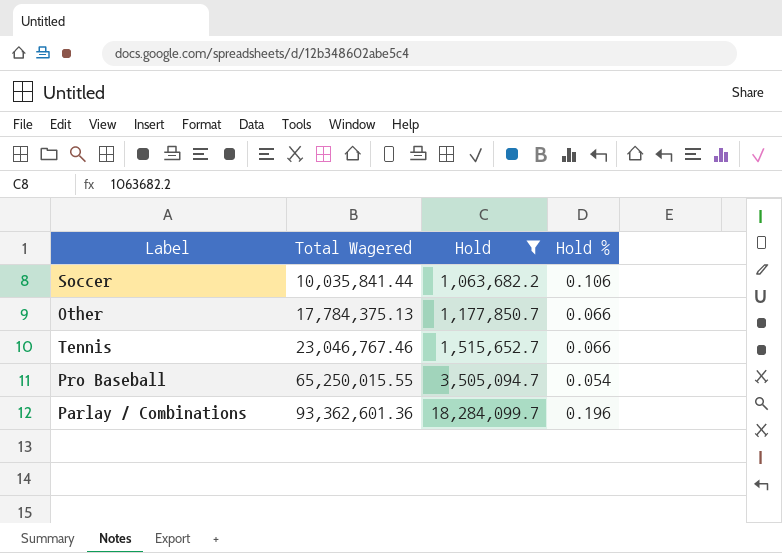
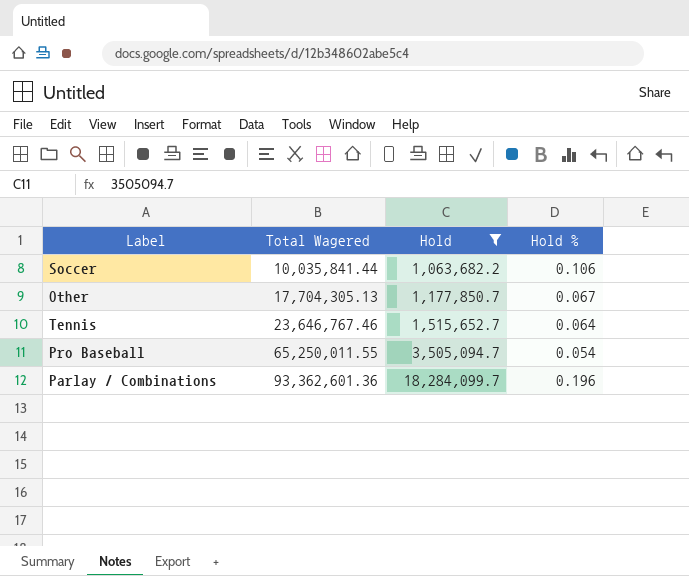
Other | Total Wagered: 17,784,375.13 -> 17,704,305.13
Other | Hold %: 0.066 -> 0.067
Tennis | Total Wagered: 23,046,767.46 -> 23,646,767.46
Tennis | Hold %: 0.066 -> 0.064
Pro Baseball | Total Wagered: 65,250,015.55 -> 65,250,011.55

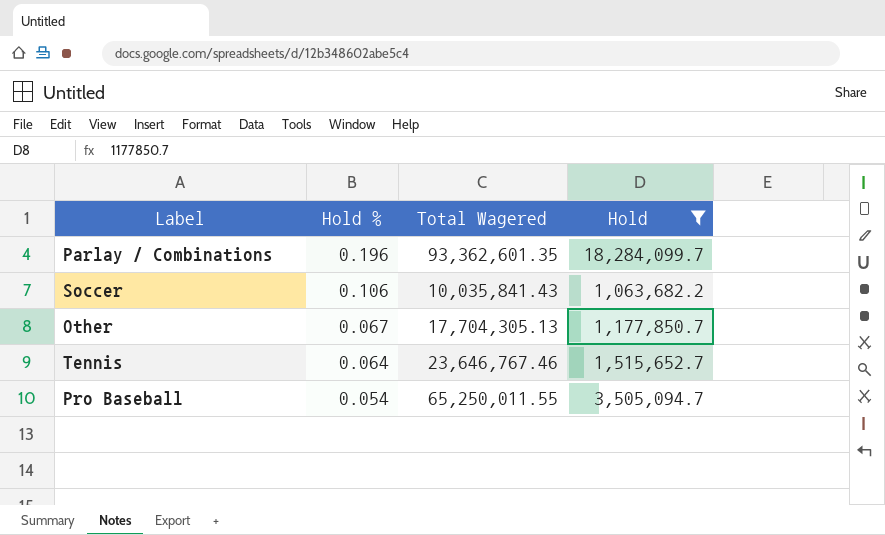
row order: Total Wagered ascending -> Hold % descending
column Hold % | position: 4 -> 2
Parlay / Combinations | Total Wagered: 93,362,601.36 -> 93,362,601.35
Soccer | Total Wagered: 10,035,841.44 -> 10,035,841.43

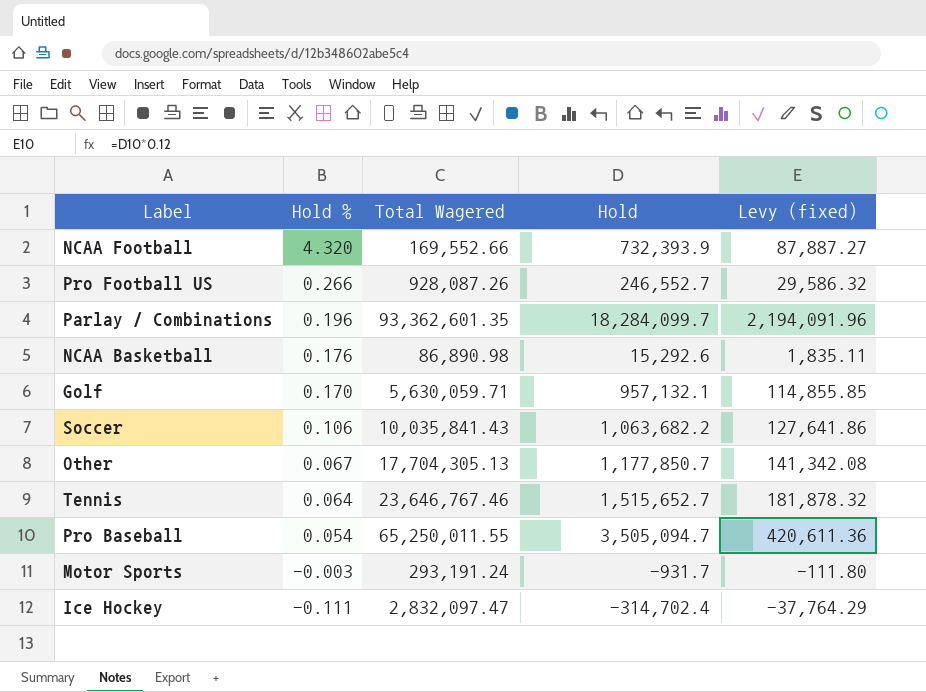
filter: Hold >= 1,063,682.2 -> none
column Levy (fixed) | formula: none -> [Hold] * 0.12

